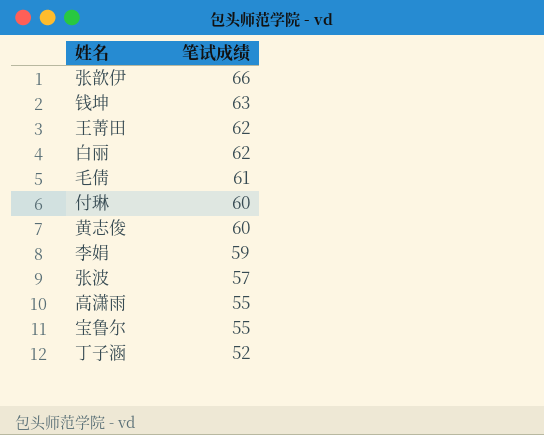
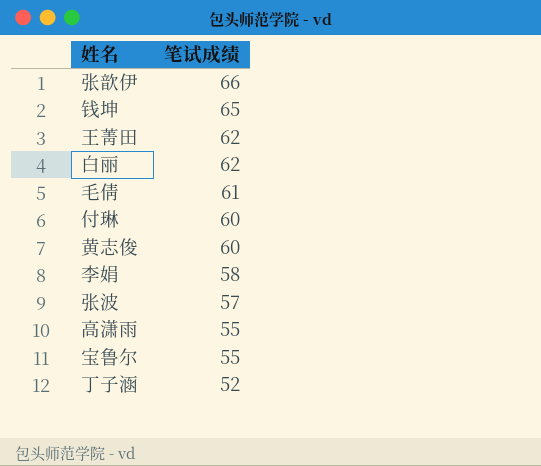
钱坤 | 笔试成绩: 63 -> 65
李娟 | 笔试成绩: 59 -> 58

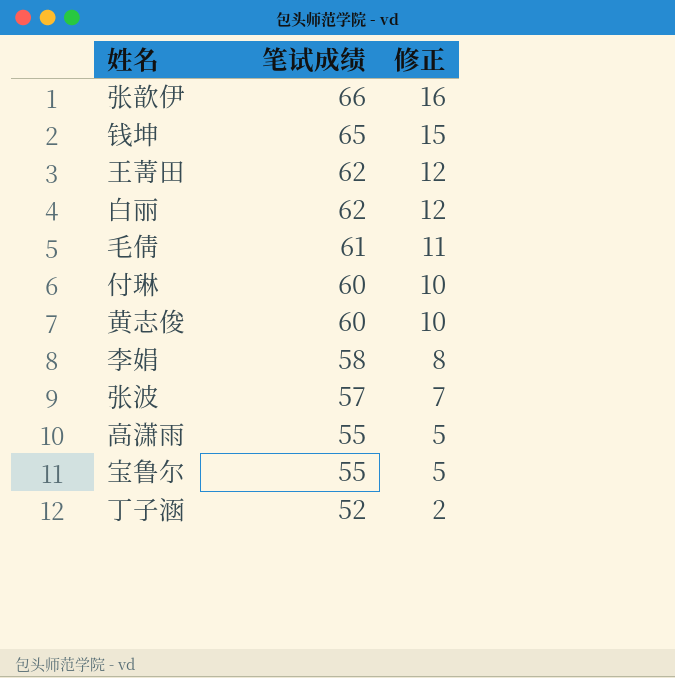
column 修正 | formula: none -> [笔试成绩] - 50

